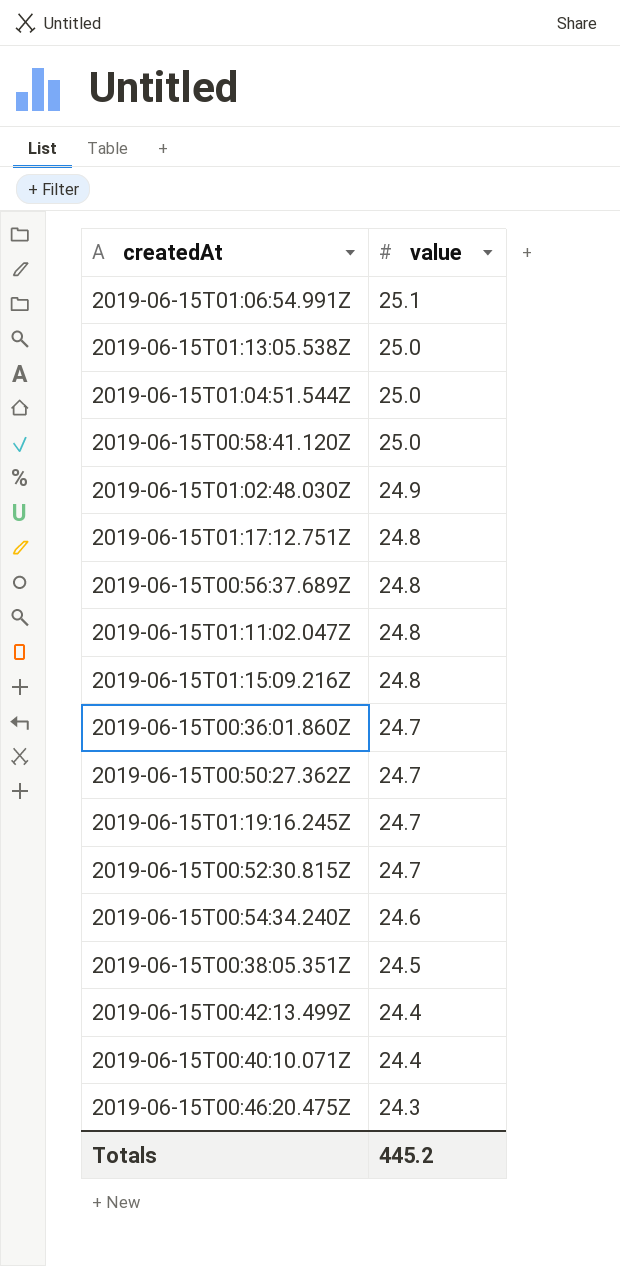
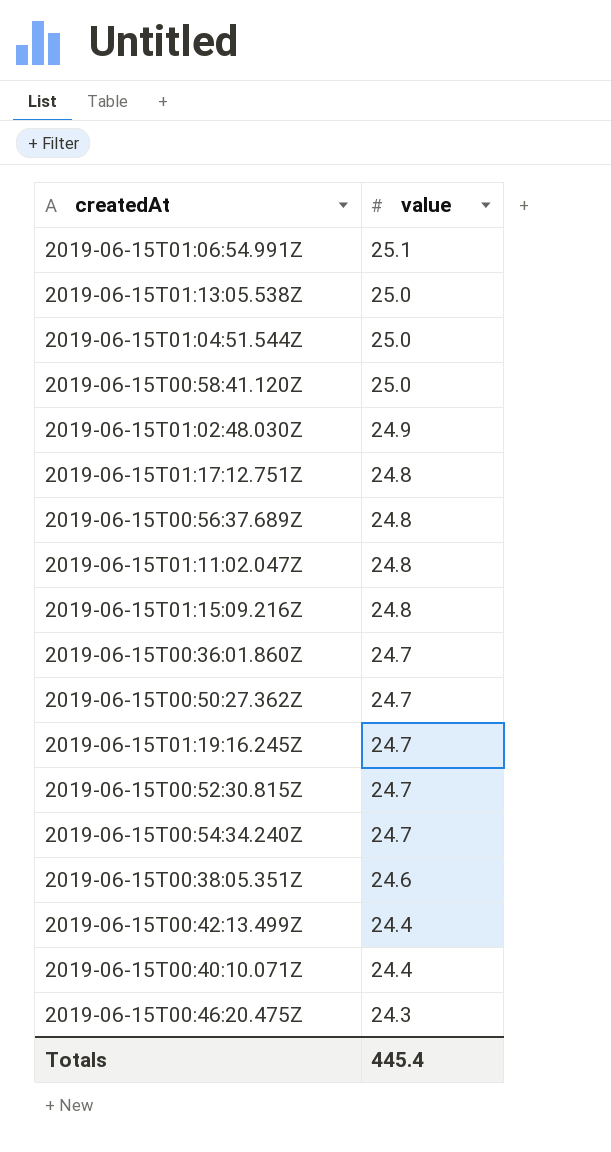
2019-06-15T00:54:34.240Z | value: 24.6 -> 24.7
2019-06-15T00:38:05.351Z | value: 24.5 -> 24.6
Totals | value: 445.2 -> 445.4

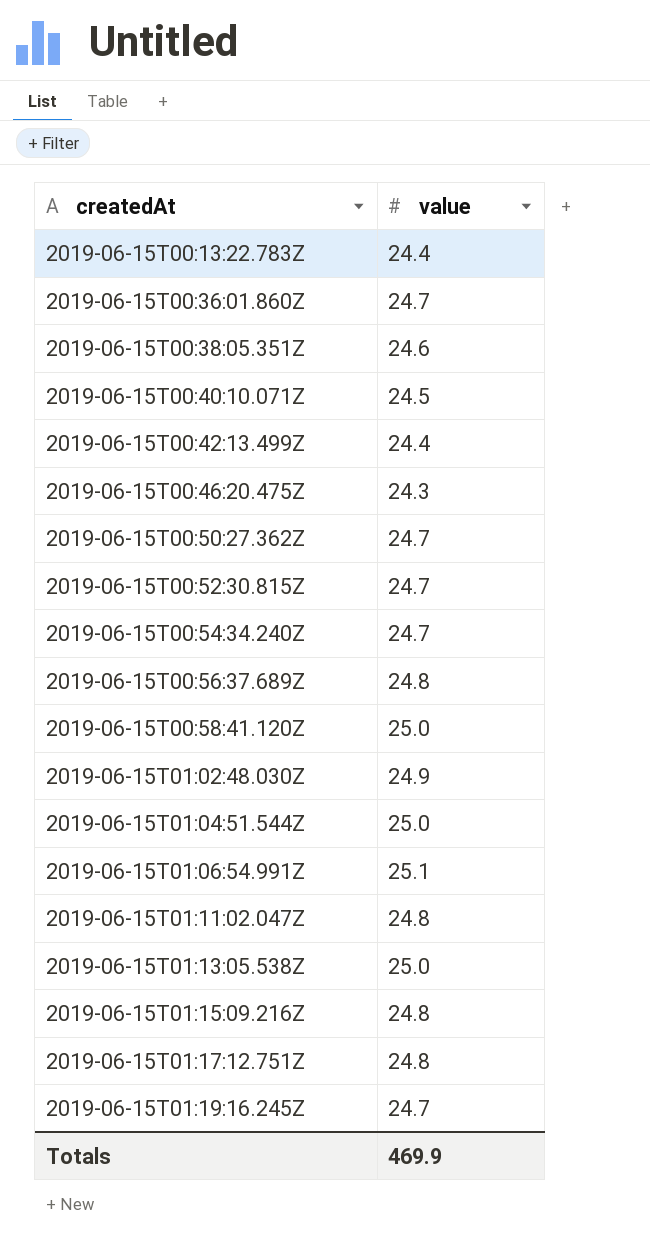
row order: value descending -> createdAt ascending
row 2019-06-15T00:13:22.783Z: none -> 24.4
2019-06-15T00:40:10.071Z | value: 24.4 -> 24.5
Totals | value: 445.4 -> 469.9

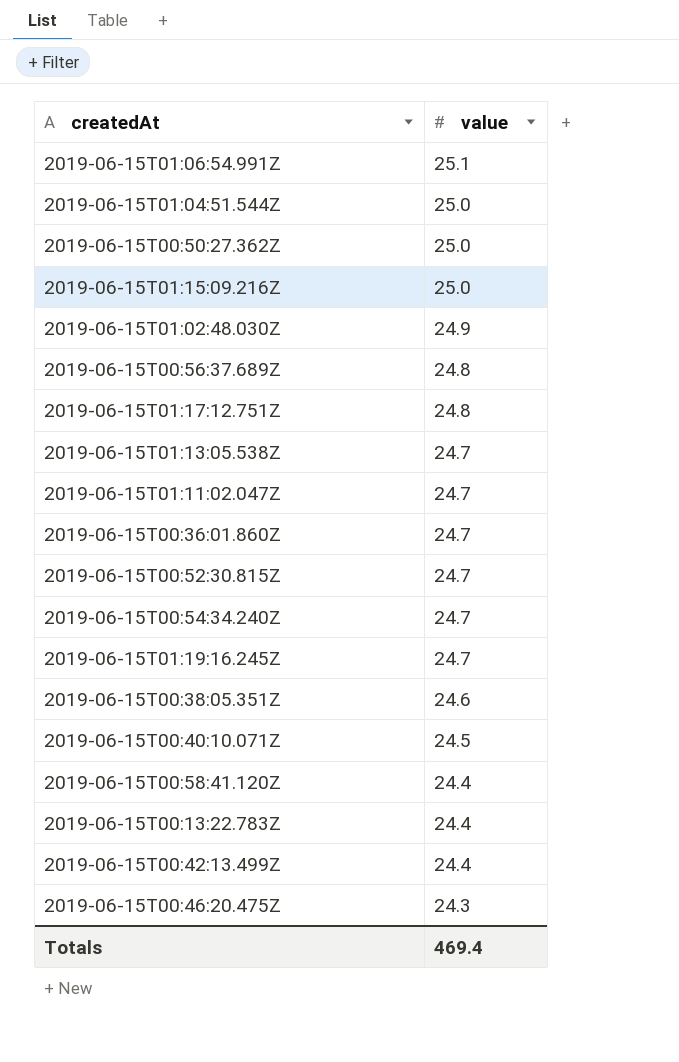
row order: createdAt ascending -> value descending
2019-06-15T00:50:27.362Z | value: 24.7 -> 25.0
2019-06-15T01:15:09.216Z | value: 24.8 -> 25.0
2019-06-15T01:13:05.538Z | value: 25.0 -> 24.7
2019-06-15T01:11:02.047Z | value: 24.8 -> 24.7
2019-06-15T00:58:41.120Z | value: 25.0 -> 24.4
Totals | value: 469.9 -> 469.4

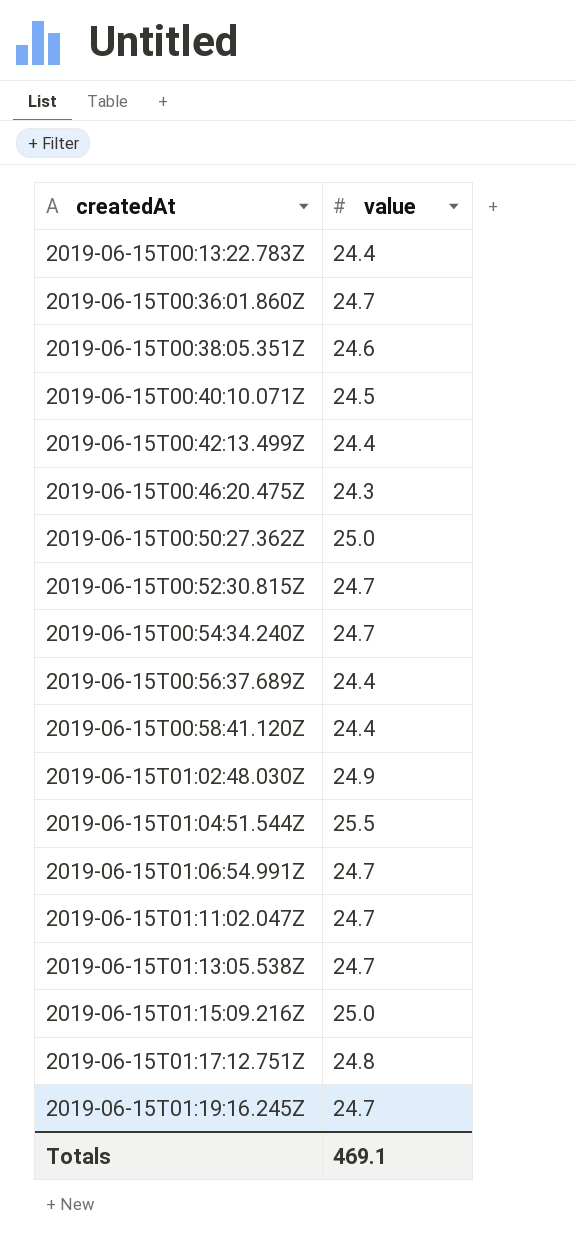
row order: value descending -> createdAt ascending
2019-06-15T00:56:37.689Z | value: 24.8 -> 24.4
2019-06-15T01:04:51.544Z | value: 25.0 -> 25.5
2019-06-15T01:06:54.991Z | value: 25.1 -> 24.7
Totals | value: 469.4 -> 469.1

